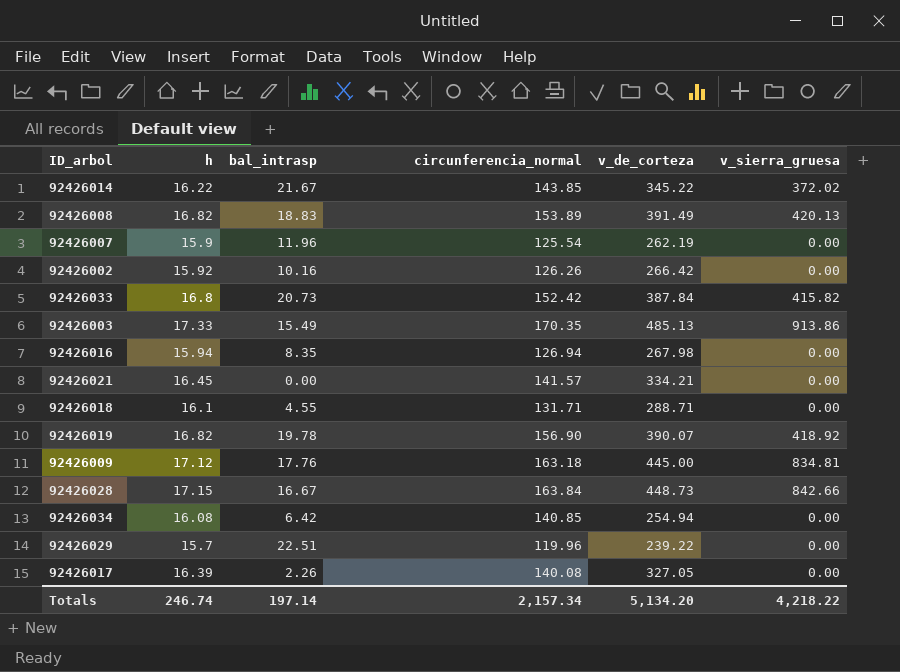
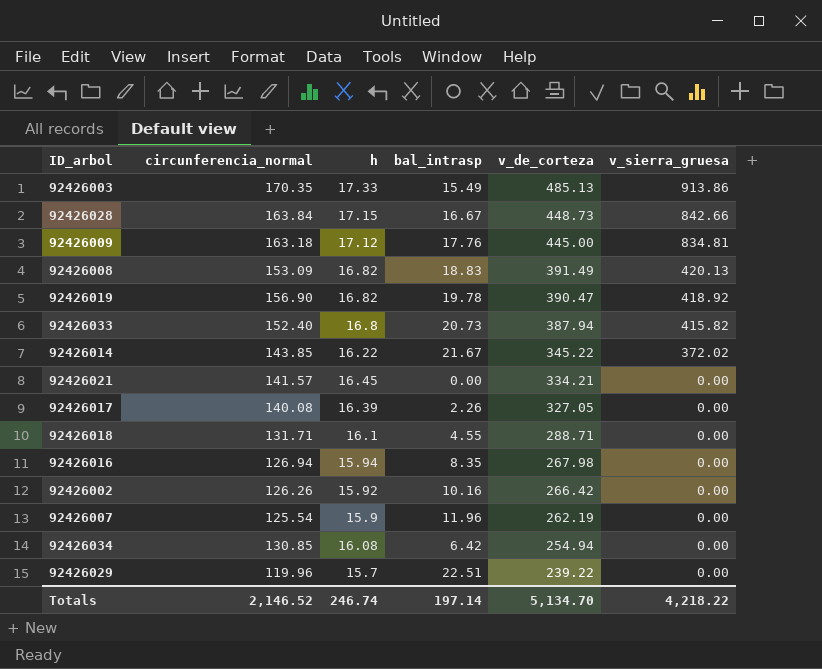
row order: none -> v_de_corteza descending
column circunferencia_normal | position: 4 -> 2
92426008 | circunferencia_normal: 153.89 -> 153.09
92426019 | v_de_corteza: 390.07 -> 390.47
92426033 | circunferencia_normal: 152.42 -> 152.40
92426033 | v_de_corteza: 387.84 -> 387.94
92426034 | circunferencia_normal: 140.85 -> 130.85
Totals | circunferencia_normal: 2,157.34 -> 2,146.52
Totals | v_de_corteza: 5,134.20 -> 5,134.70

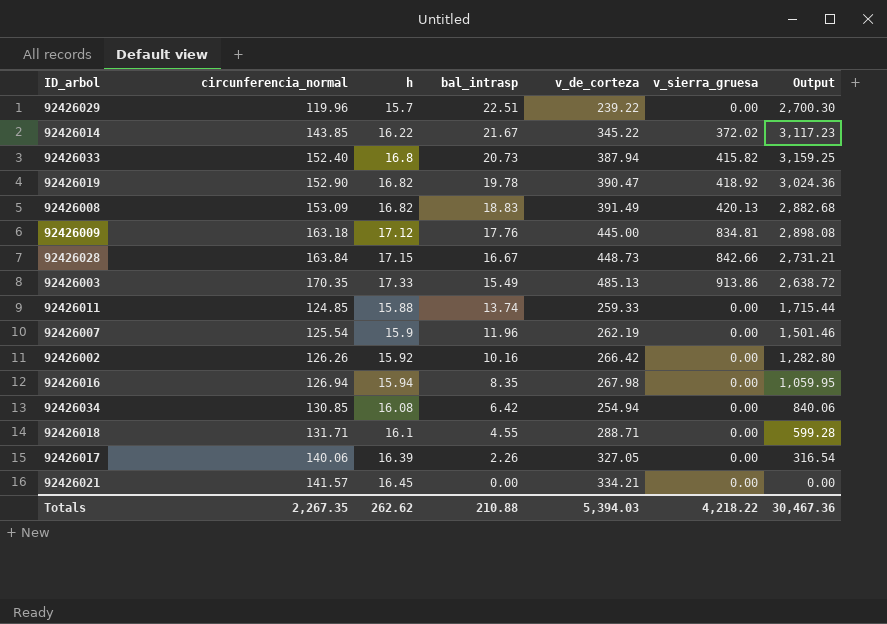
row order: v_de_corteza descending -> bal_intrasp descending
column Output | formula: none -> [circunferencia_normal] * [bal_intrasp]
92426019 | circunferencia_normal: 156.90 -> 152.90
row 92426011: none -> 124.85 | 15.88 | 13.74 | 259.33 | 0.00 | 1,715.44
92426017 | circunferencia_normal: 140.08 -> 140.06
Totals | circunferencia_normal: 2,146.52 -> 2,267.35
Totals | h: 246.74 -> 262.62
Totals | bal_intrasp: 197.14 -> 210.88
Totals | v_de_corteza: 5,134.70 -> 5,394.03

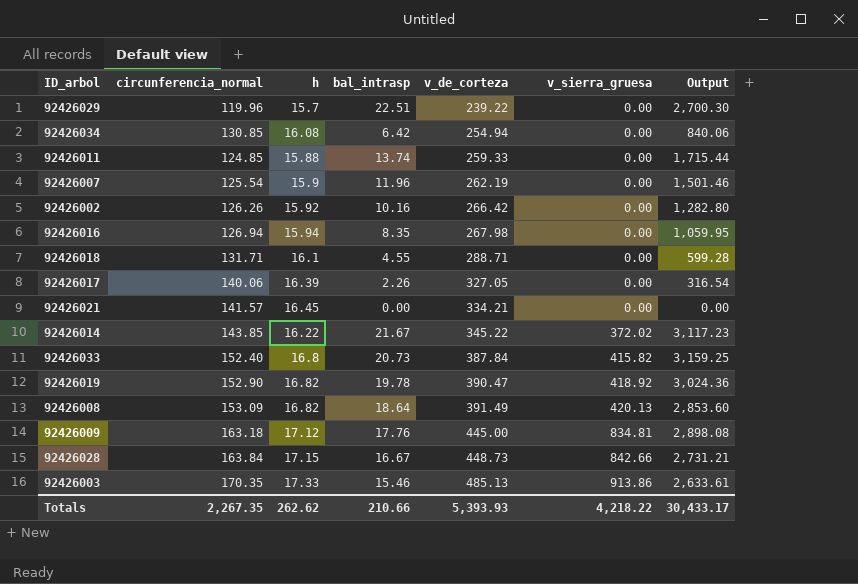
row order: bal_intrasp descending -> v_de_corteza ascending
92426033 | v_de_corteza: 387.94 -> 387.84
92426008 | bal_intrasp: 18.83 -> 18.64
92426008 | Output: 2,882.68 -> 2,853.60
92426003 | bal_intrasp: 15.49 -> 15.46
92426003 | Output: 2,638.72 -> 2,633.61
Totals | bal_intrasp: 210.88 -> 210.66
Totals | v_de_corteza: 5,394.03 -> 5,393.93
Totals | Output: 30,467.36 -> 30,433.17

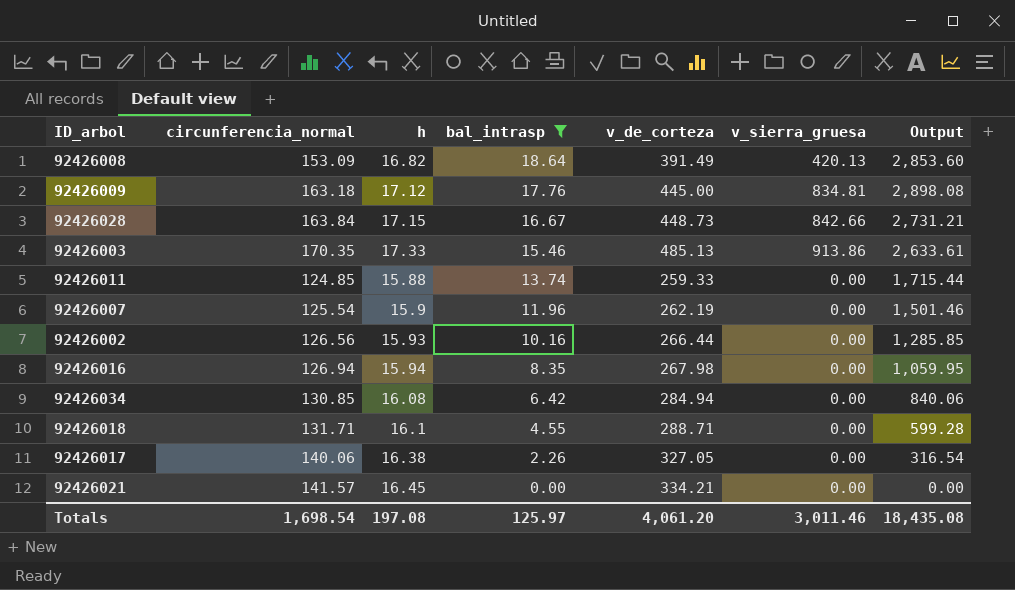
filter: none -> bal_intrasp <= 18.64
row order: v_de_corteza ascending -> bal_intrasp descending
92426002 | circunferencia_normal: 126.26 -> 126.56
92426002 | h: 15.92 -> 15.93
92426002 | v_de_corteza: 266.42 -> 266.44
92426002 | Output: 1,282.80 -> 1,285.85
92426034 | v_de_corteza: 254.94 -> 284.94
92426017 | h: 16.39 -> 16.38
Totals | circunferencia_normal: 2,267.35 -> 1,698.54
Totals | h: 262.62 -> 197.08
Totals | bal_intrasp: 210.66 -> 125.97
Totals | v_de_corteza: 5,393.93 -> 4,061.20
Totals | v_sierra_gruesa: 4,218.22 -> 3,011.46
Totals | Output: 30,433.17 -> 18,435.08

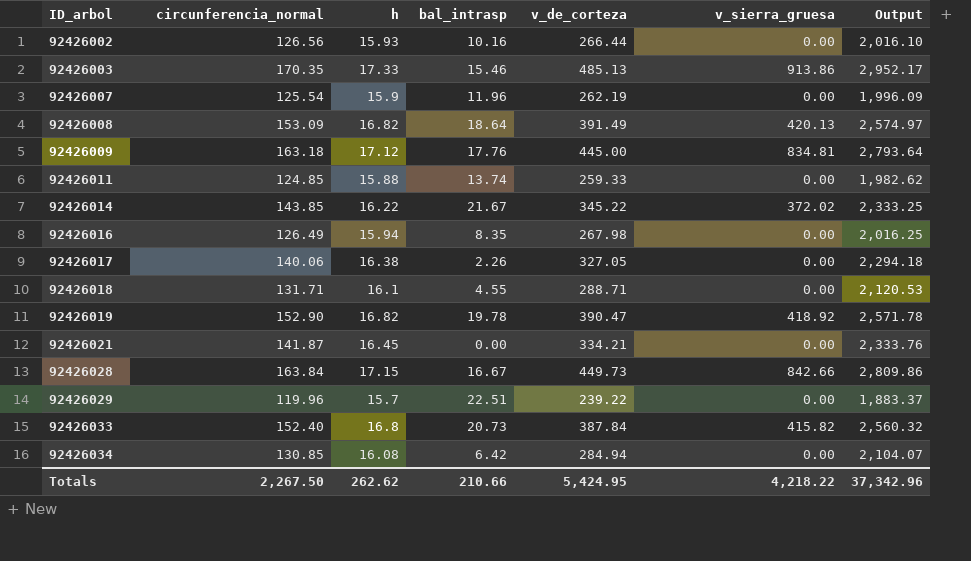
filter: bal_intrasp <= 18.64 -> none
row order: bal_intrasp descending -> ID_arbol ascending
column Output | formula: [circunferencia_normal] * [bal_intrasp] -> [circunferencia_normal] * [h]
92426016 | circunferencia_normal: 126.94 -> 126.49
92426021 | circunferencia_normal: 141.57 -> 141.87
92426028 | v_de_corteza: 448.73 -> 449.73
Totals | circunferencia_normal: 1,698.54 -> 2,267.50
Totals | h: 197.08 -> 262.62
Totals | bal_intrasp: 125.97 -> 210.66
Totals | v_de_corteza: 4,061.20 -> 5,424.95
Totals | v_sierra_gruesa: 3,011.46 -> 4,218.22
Totals | Output: 18,435.08 -> 37,342.96

